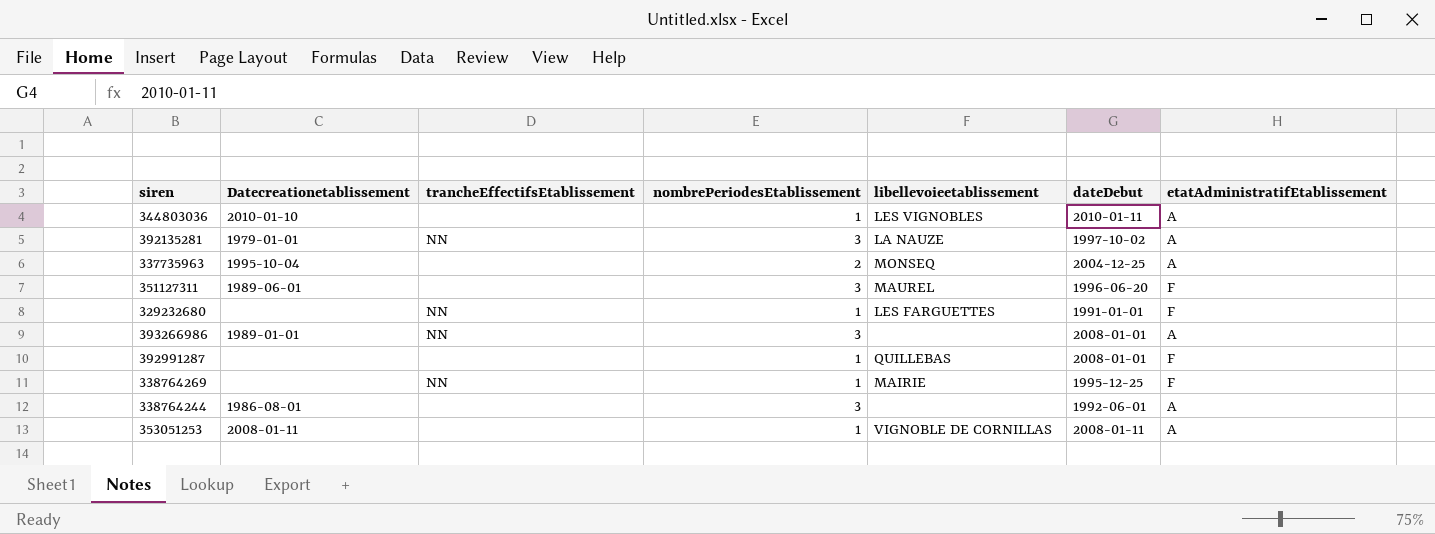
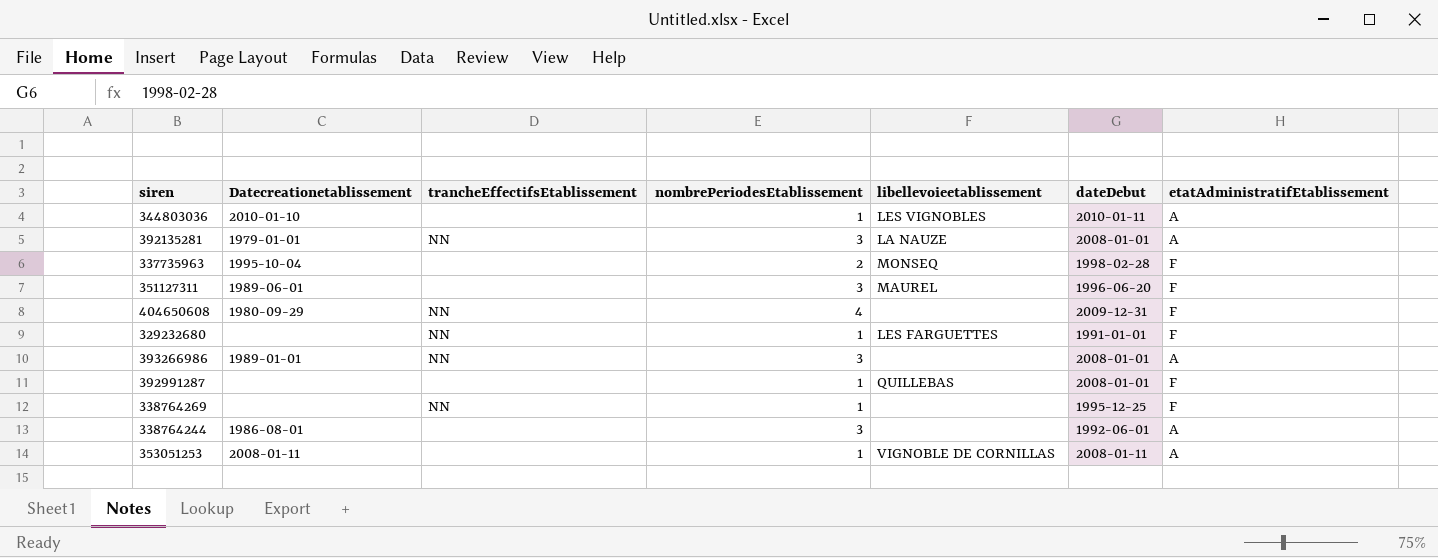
392135281 | dateDebut: 1997-10-02 -> 2008-01-01
337735963 | dateDebut: 2004-12-25 -> 1998-02-28
337735963 | etatAdministratifEtablissement: A -> F
row 404650608: none -> 1980-09-29 | NN | 4 | none | 2009-12-31 | F
338764269 | libellevoieetablissement: MAIRIE -> none

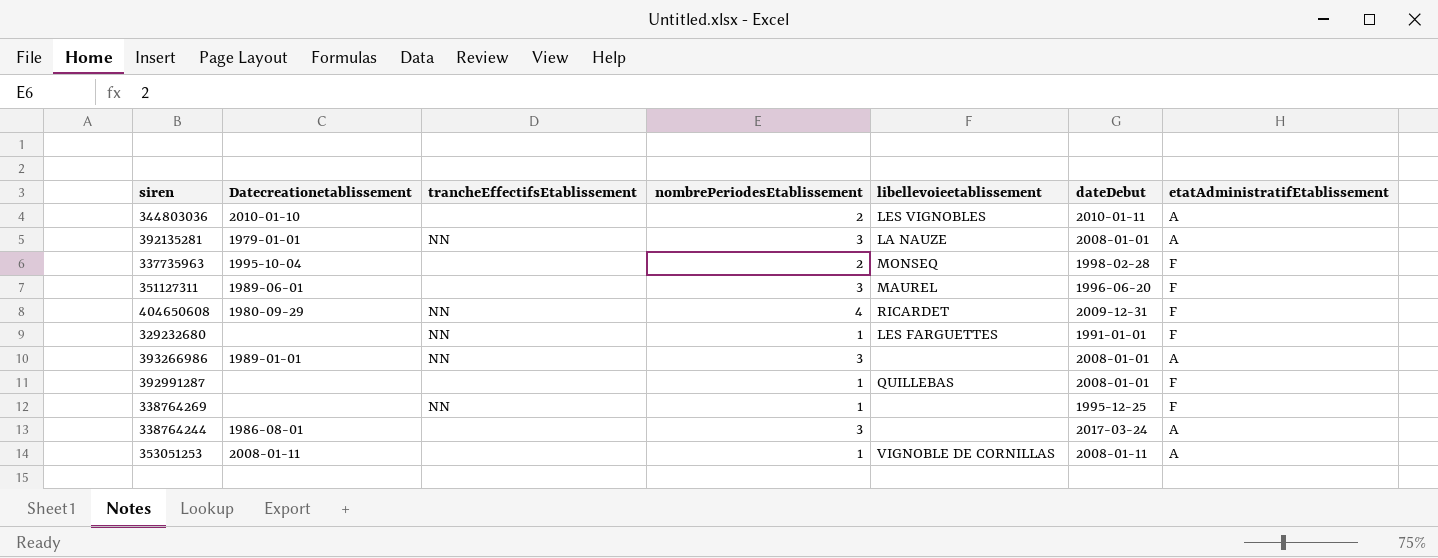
344803036 | nombrePeriodesEtablissement: 1 -> 2
404650608 | libellevoieetablissement: none -> RICARDET
338764244 | dateDebut: 1992-06-01 -> 2017-03-24

